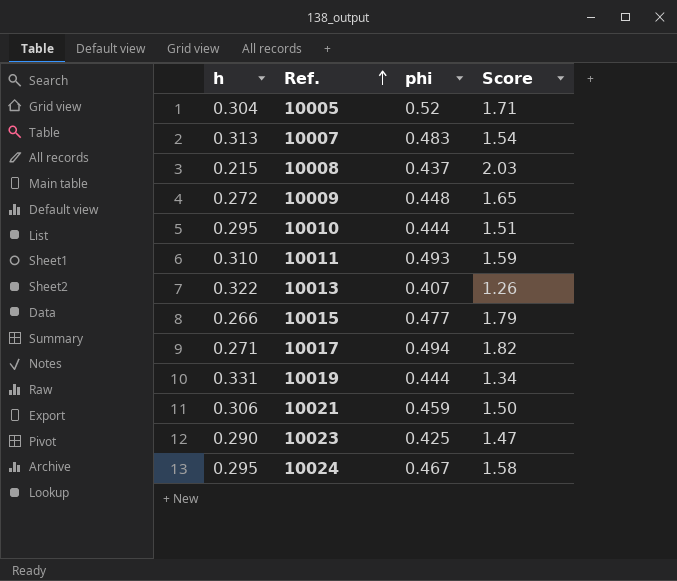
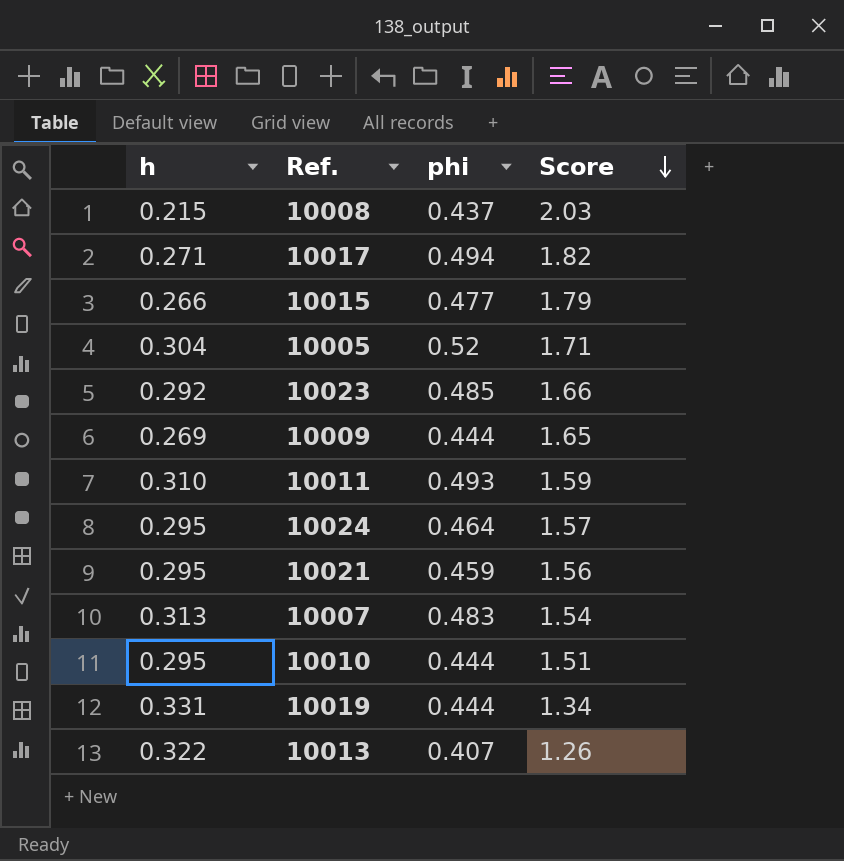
row order: Ref. ascending -> Score descending
10023 | h: 0.290 -> 0.292
10023 | phi: 0.425 -> 0.485
10023 | Score: 1.47 -> 1.66
10009 | h: 0.272 -> 0.269
10009 | phi: 0.448 -> 0.444
10024 | phi: 0.467 -> 0.464
10024 | Score: 1.58 -> 1.57
10021 | h: 0.306 -> 0.295
10021 | Score: 1.50 -> 1.56

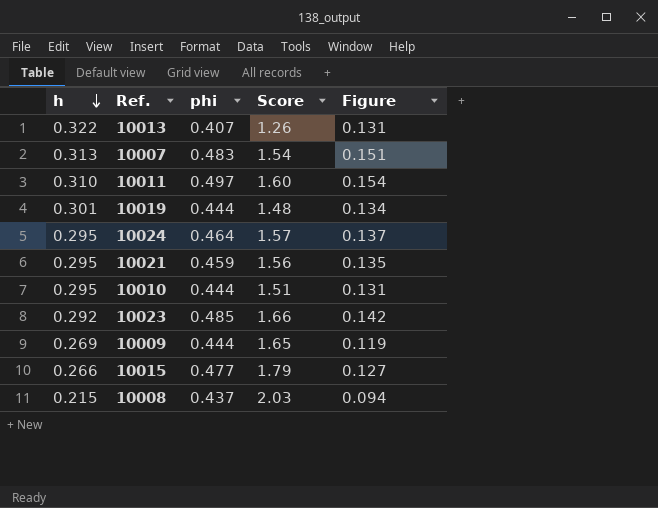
row order: Score descending -> h descending
column Figure | formula: none -> [h] * [phi]
row 10017: 0.271 | 0.494 | 1.82 -> none
row 10005: 0.304 | 0.52 | 1.71 -> none
10011 | phi: 0.493 -> 0.497
10011 | Score: 1.59 -> 1.60
10019 | h: 0.331 -> 0.301
10019 | Score: 1.34 -> 1.48

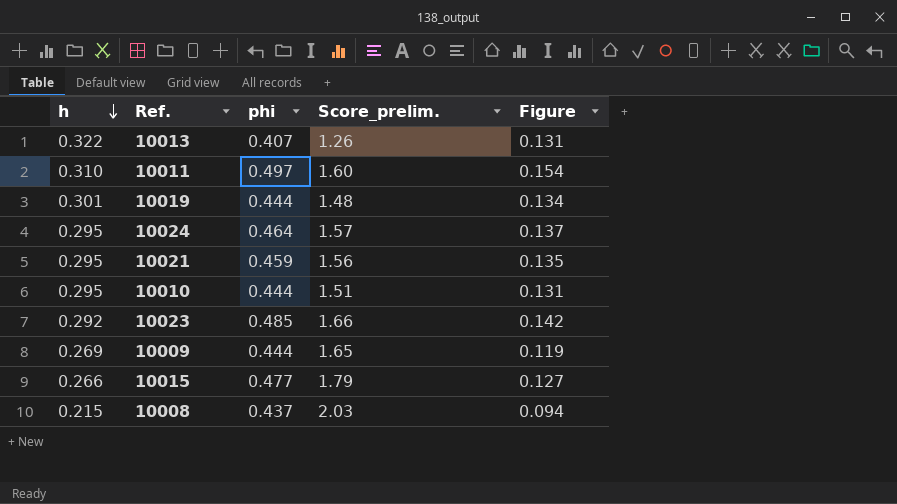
column name: Score -> Score_prelim.
row 10007: 0.313 | 0.483 | 1.54 | 0.151 -> none

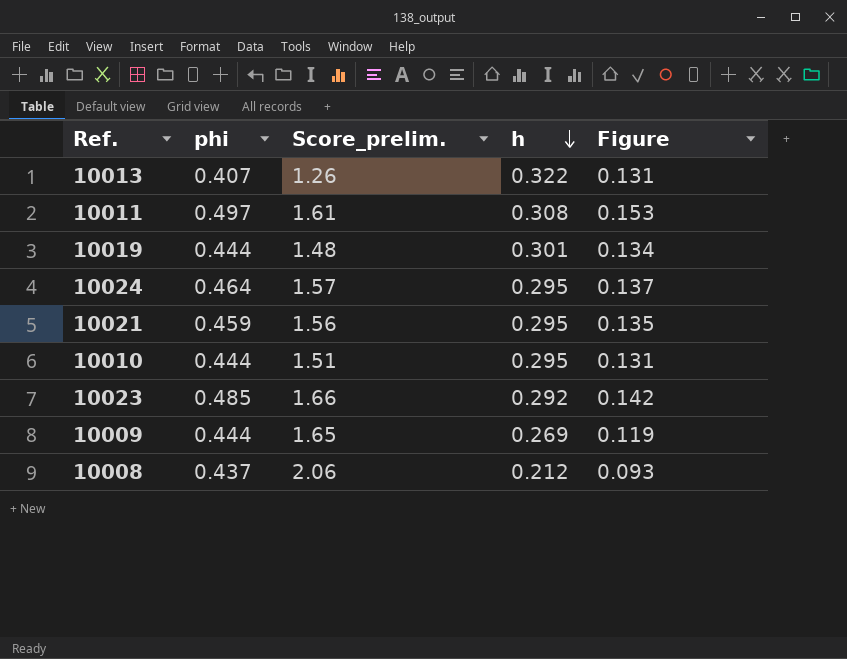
column h | position: 1 -> 4
row 10015: 0.266 | 0.477 | 1.79 | 0.127 -> none
10011 | Score_prelim.: 1.60 -> 1.61
10011 | h: 0.310 -> 0.308
10011 | Figure: 0.154 -> 0.153
10008 | Score_prelim.: 2.03 -> 2.06
10008 | h: 0.215 -> 0.212
10008 | Figure: 0.094 -> 0.093

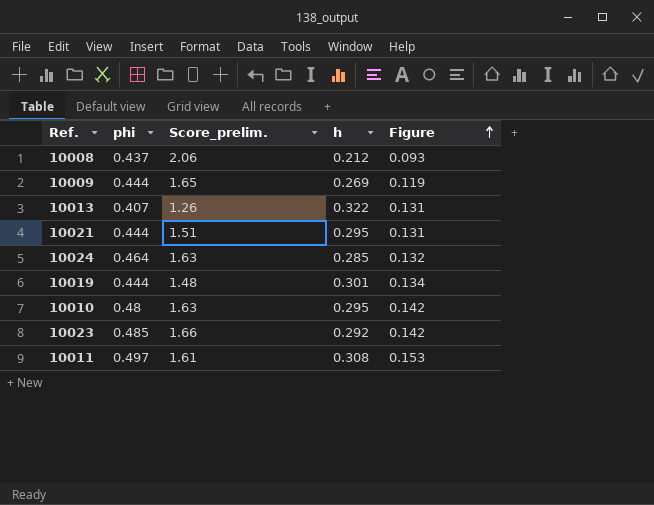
row order: h descending -> Figure ascending
10021 | phi: 0.459 -> 0.444
10021 | Score_prelim.: 1.56 -> 1.51
10021 | Figure: 0.135 -> 0.131
10024 | Score_prelim.: 1.57 -> 1.63
10024 | h: 0.295 -> 0.285
10024 | Figure: 0.137 -> 0.132
10010 | phi: 0.444 -> 0.48
10010 | Score_prelim.: 1.51 -> 1.63
10010 | Figure: 0.131 -> 0.142

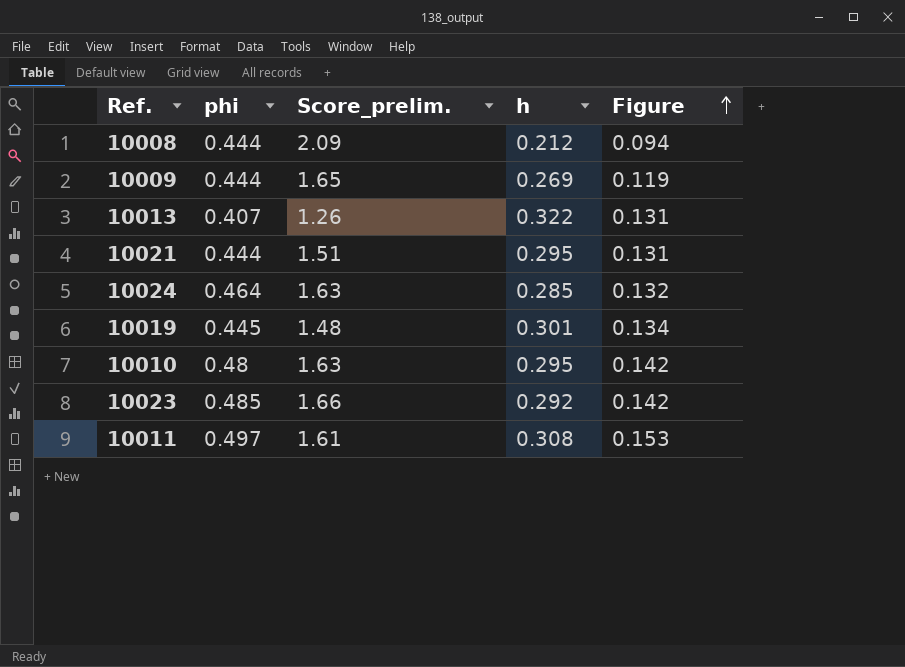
10008 | phi: 0.437 -> 0.444
10008 | Score_prelim.: 2.06 -> 2.09
10008 | Figure: 0.093 -> 0.094
10019 | phi: 0.444 -> 0.445

